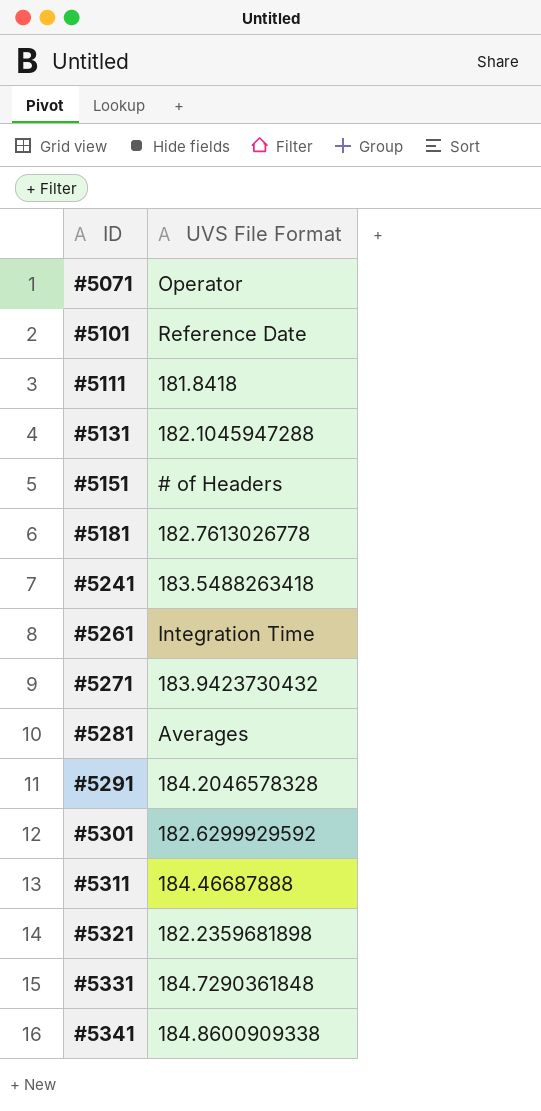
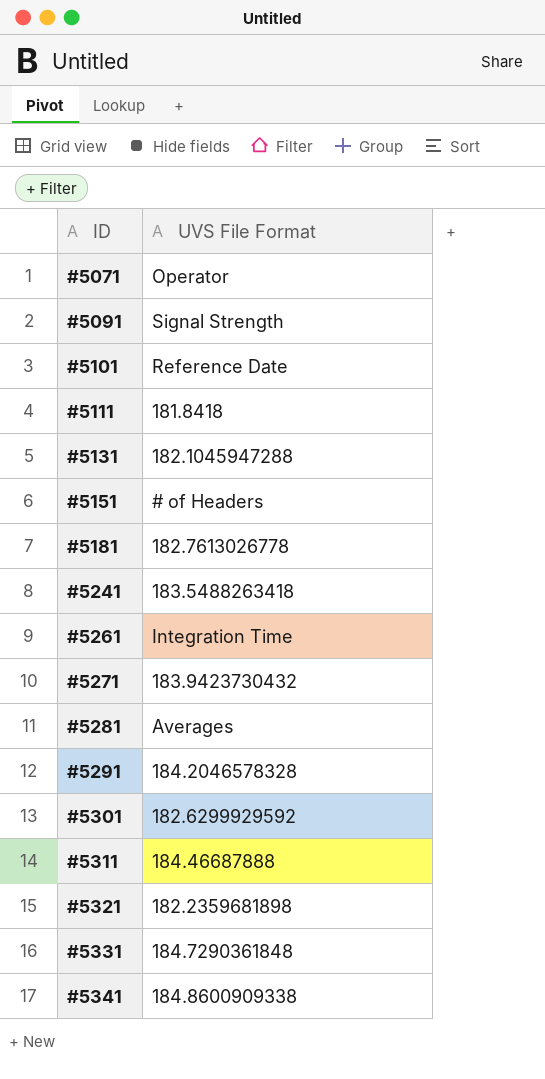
row #5091: none -> Signal Strength

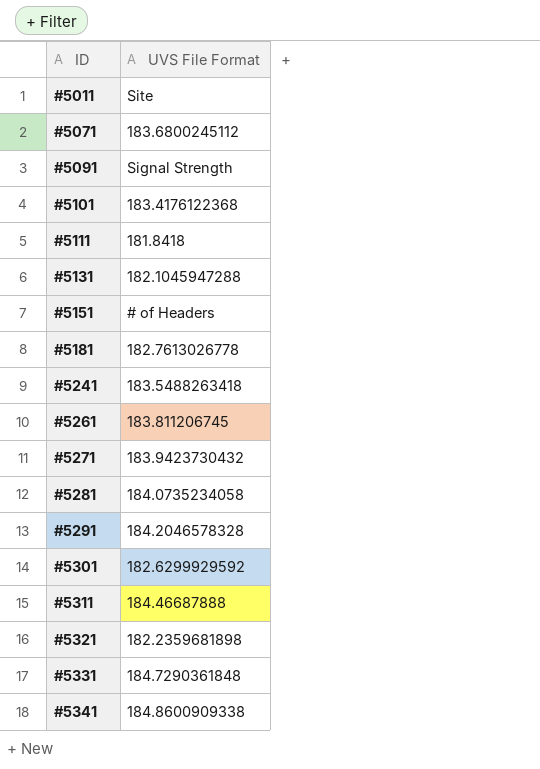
row #5011: none -> Site
#5071 | UVS File Format: Operator -> 183.6800245112
#5101 | UVS File Format: Reference Date -> 183.4176122368
#5261 | UVS File Format: Integration Time -> 183.811206745
#5281 | UVS File Format: Averages -> 184.0735234058

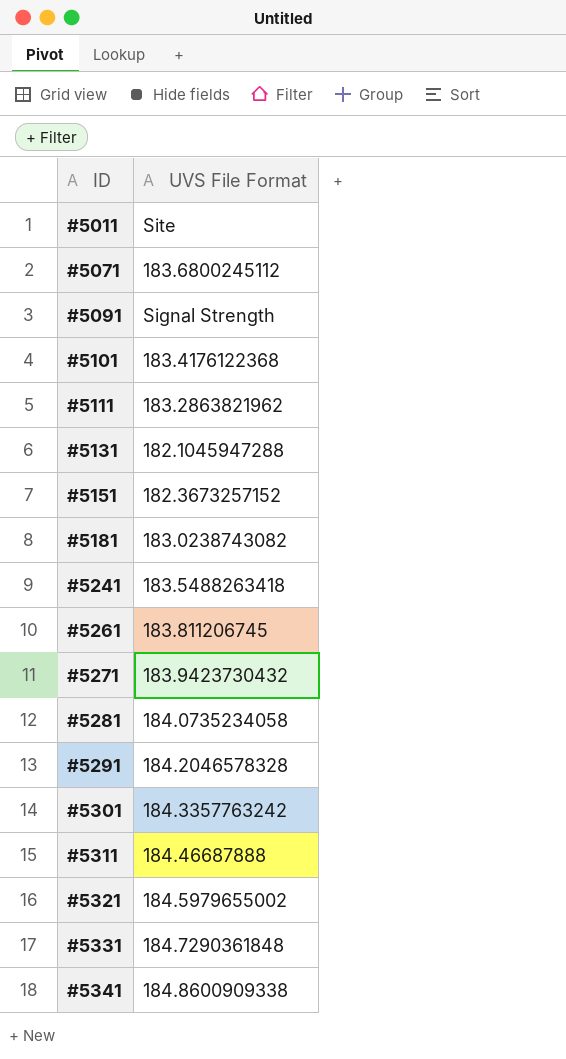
#5111 | UVS File Format: 181.8418 -> 183.2863821962
#5151 | UVS File Format: # of Headers -> 182.3673257152
#5181 | UVS File Format: 182.7613026778 -> 183.0238743082
#5301 | UVS File Format: 182.6299929592 -> 184.3357763242
#5321 | UVS File Format: 182.2359681898 -> 184.5979655002

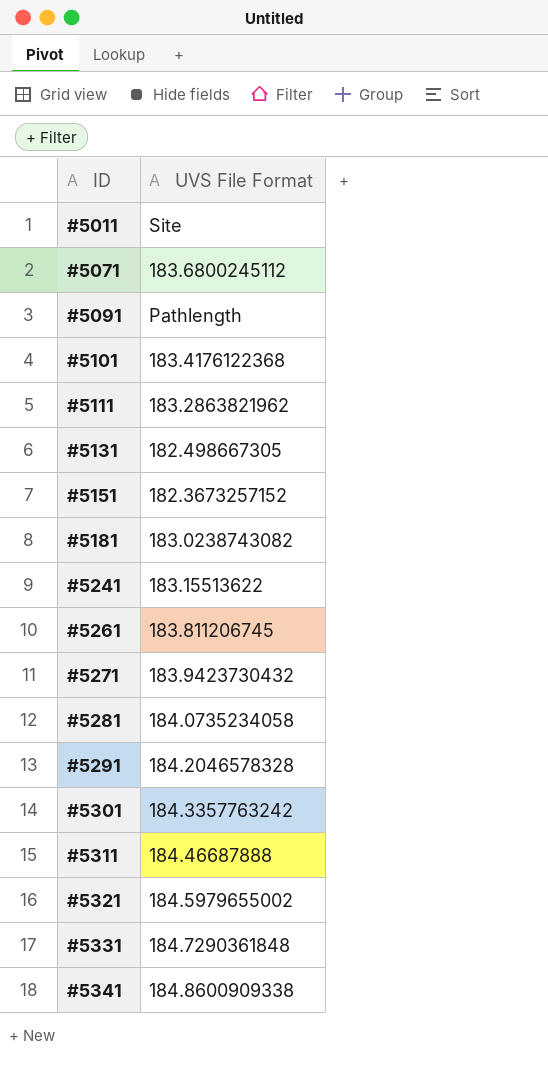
#5091 | UVS File Format: Signal Strength -> Pathlength
#5131 | UVS File Format: 182.1045947288 -> 182.498667305
#5241 | UVS File Format: 183.5488263418 -> 183.15513622

